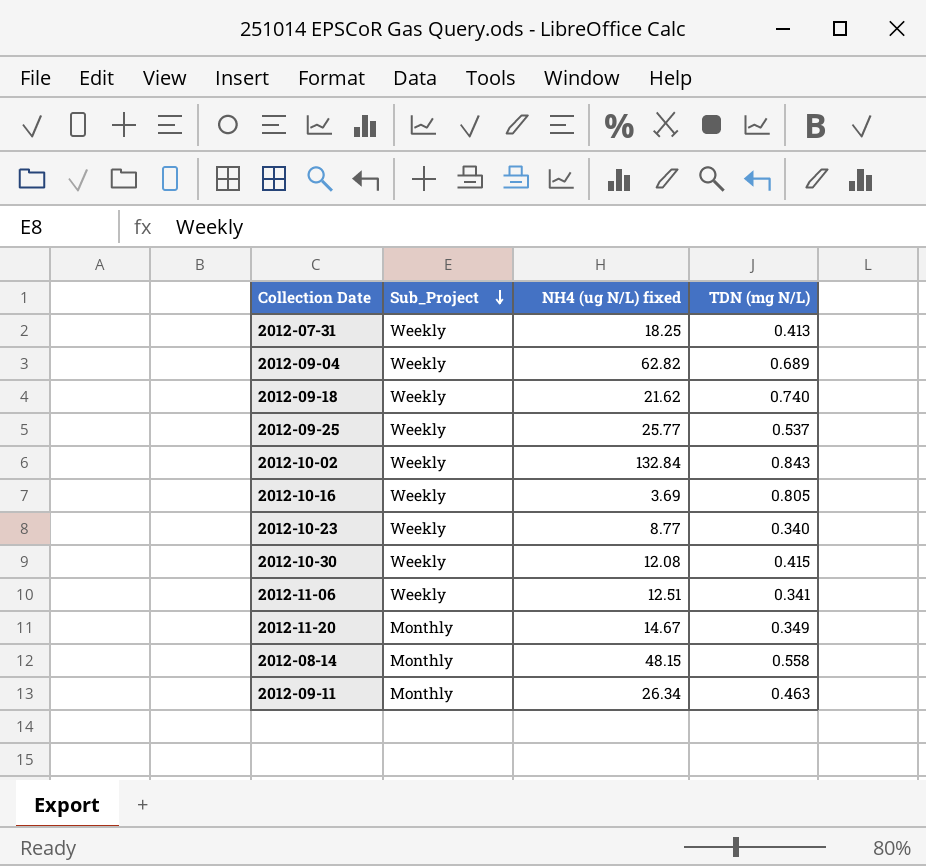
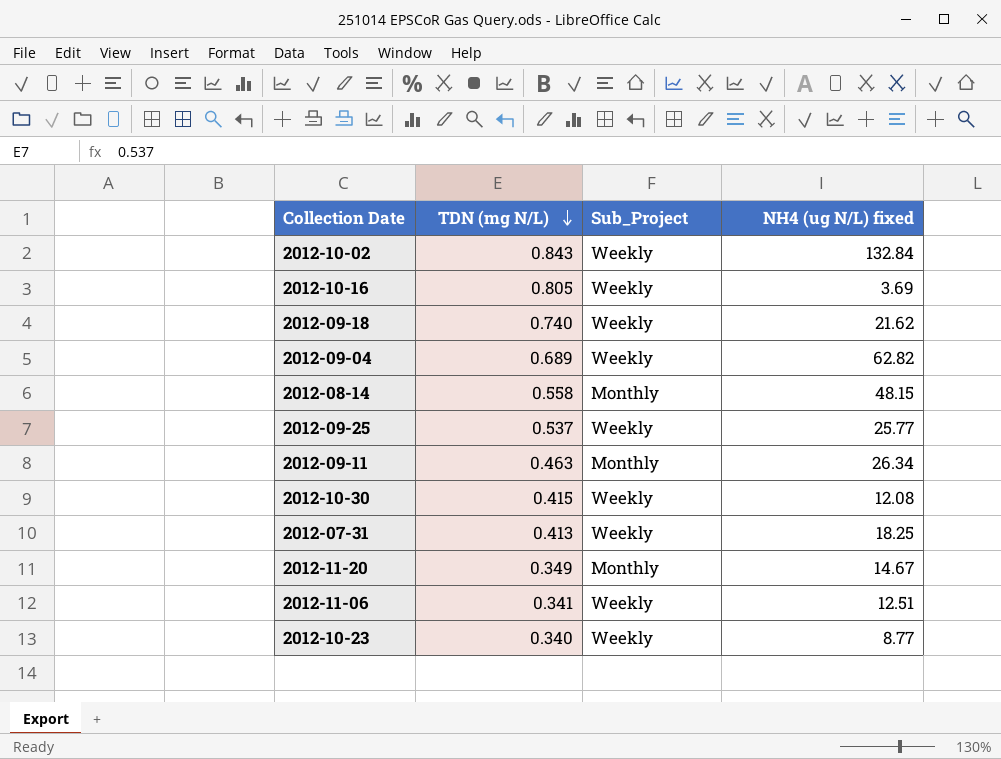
row order: Sub_Project descending -> TDN (mg N/L) descending
column TDN (mg N/L) | position: 4 -> 2

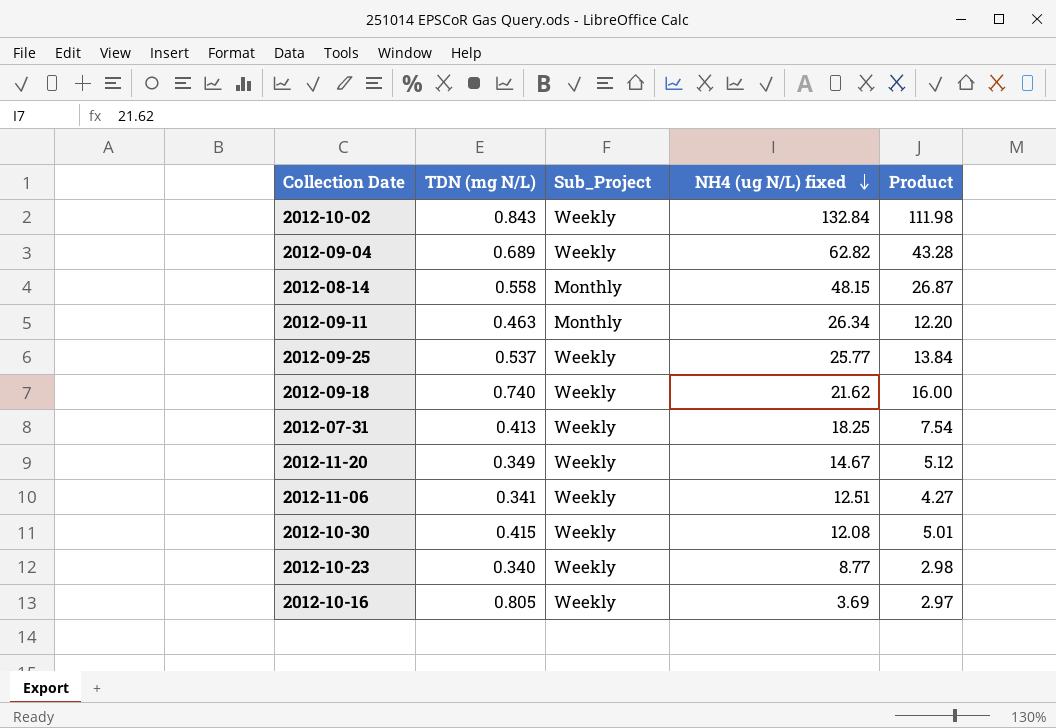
row order: TDN (mg N/L) descending -> NH4 (ug N/L) fixed descending
column Product | formula: none -> [TDN (mg N/L)] * [NH4 (ug N/L) fixed]
2012-11-20 | Sub_Project: Monthly -> Weekly

